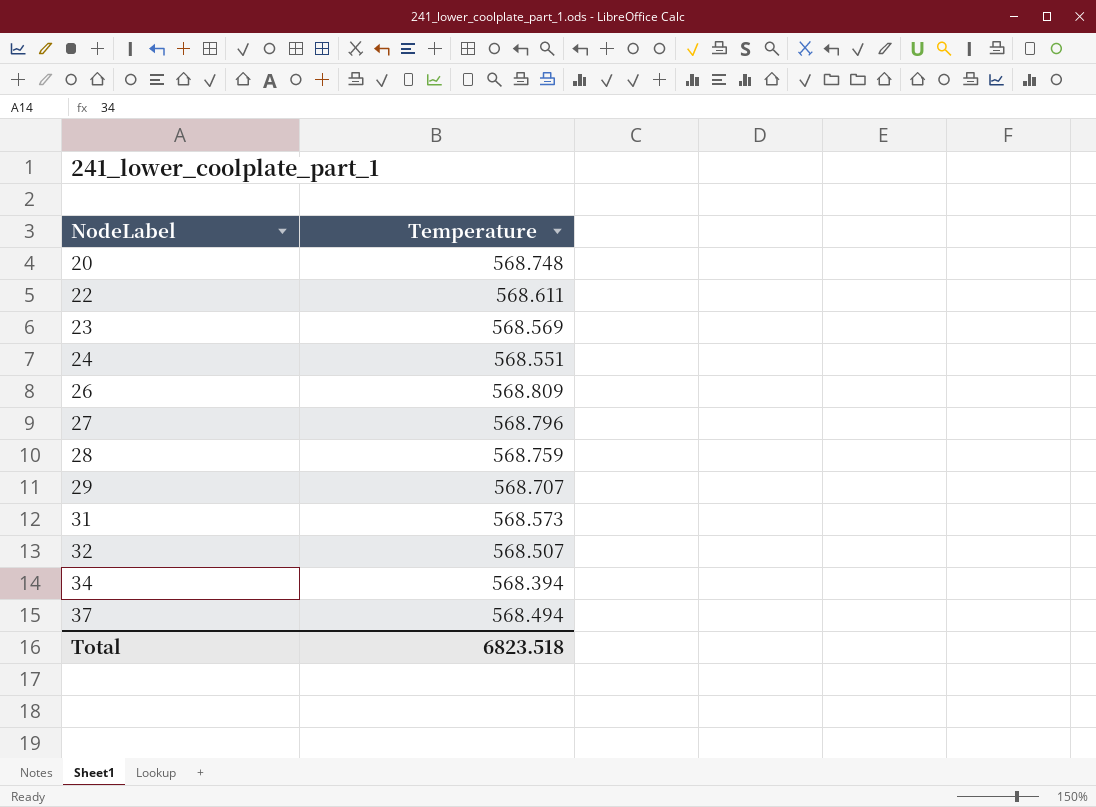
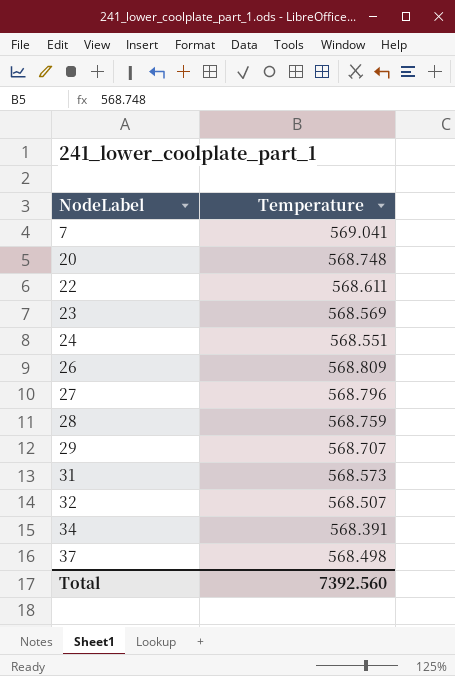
row 7: none -> 569.041
34 | Temperature: 568.394 -> 568.391
37 | Temperature: 568.494 -> 568.498
Total | Temperature: 6823.518 -> 7392.560

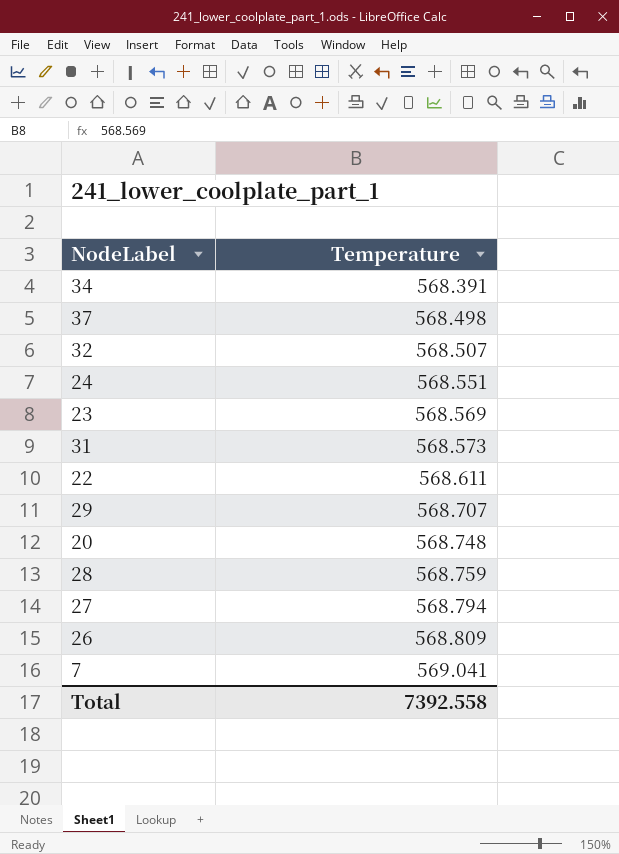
row order: NodeLabel ascending -> Temperature ascending
27 | Temperature: 568.796 -> 568.794
Total | Temperature: 7392.560 -> 7392.558

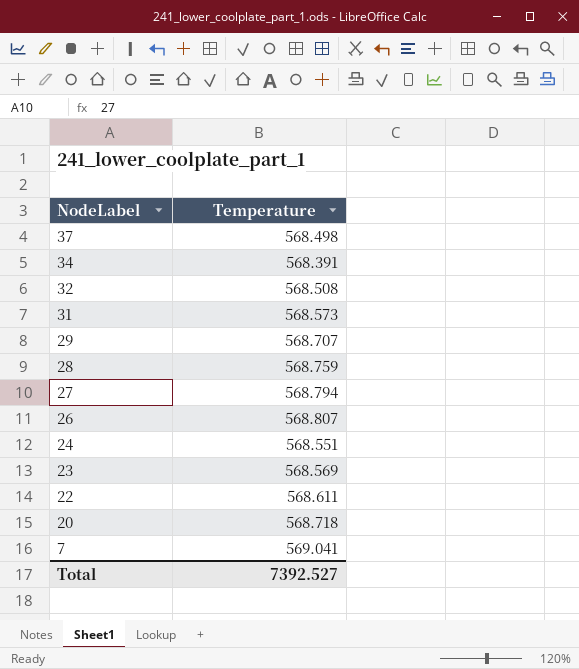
row order: Temperature ascending -> NodeLabel descending
32 | Temperature: 568.507 -> 568.508
26 | Temperature: 568.809 -> 568.807
20 | Temperature: 568.748 -> 568.718
Total | Temperature: 7392.558 -> 7392.527

